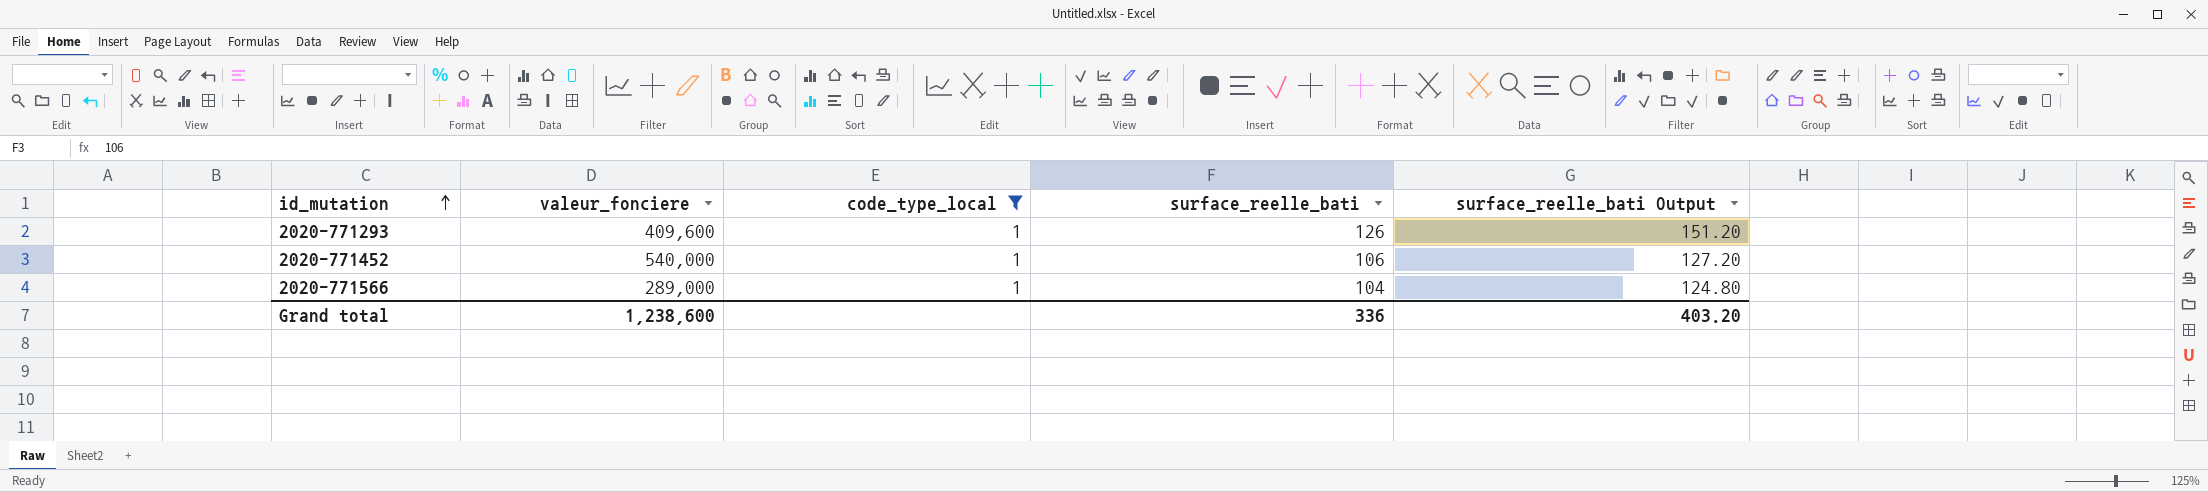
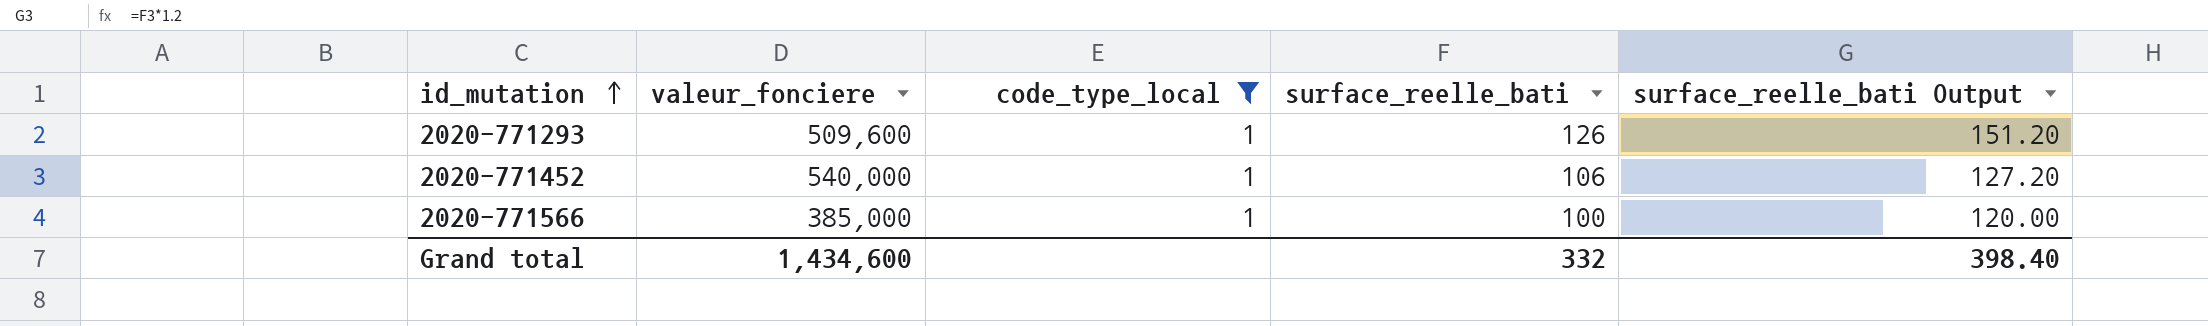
2020-771293 | valeur_fonciere: 409,600 -> 509,600
2020-771566 | valeur_fonciere: 289,000 -> 385,000
2020-771566 | surface_reelle_bati: 104 -> 100
2020-771566 | surface_reelle_bati Output: 124.80 -> 120.00
Grand total | valeur_fonciere: 1,238,600 -> 1,434,600
Grand total | surface_reelle_bati: 336 -> 332
Grand total | surface_reelle_bati Output: 403.20 -> 398.40

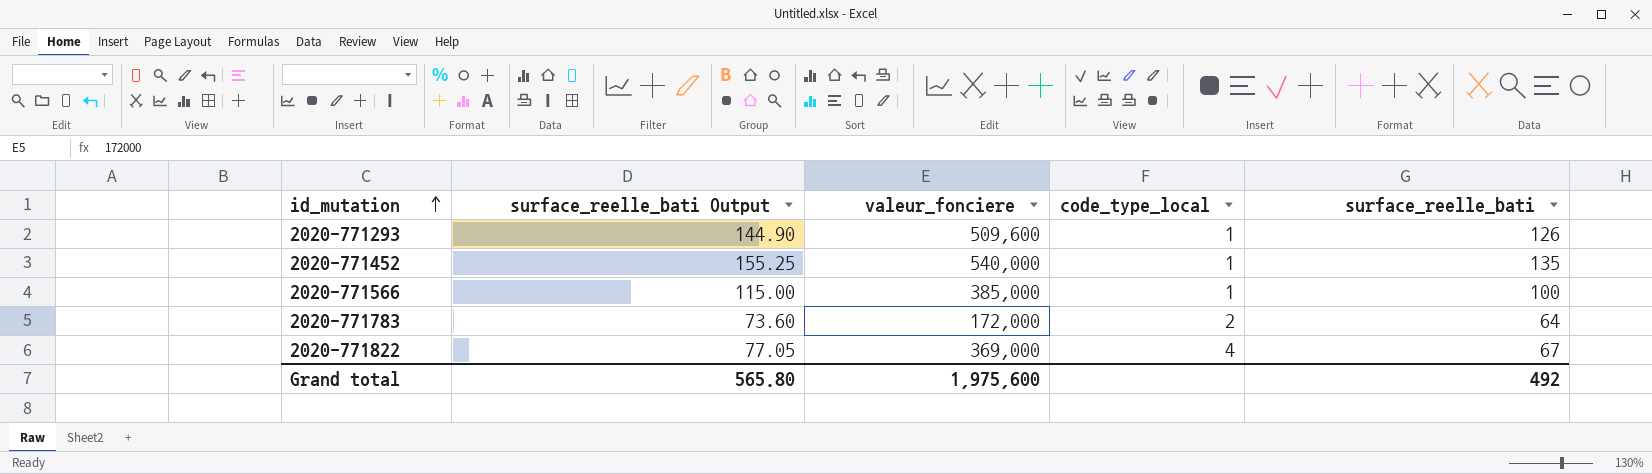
filter: code_type_local = 1 -> none
column surface_reelle_bati Output | formula: [surface_reelle_bati] * 1.2 -> [surface_reelle_bati] * 1.15
column surface_reelle_bati Output | position: 5 -> 2
2020-771452 | surface_reelle_bati: 106 -> 135
Grand total | surface_reelle_bati Output: 398.40 -> 565.80
Grand total | valeur_fonciere: 1,434,600 -> 1,975,600
Grand total | surface_reelle_bati: 332 -> 492

